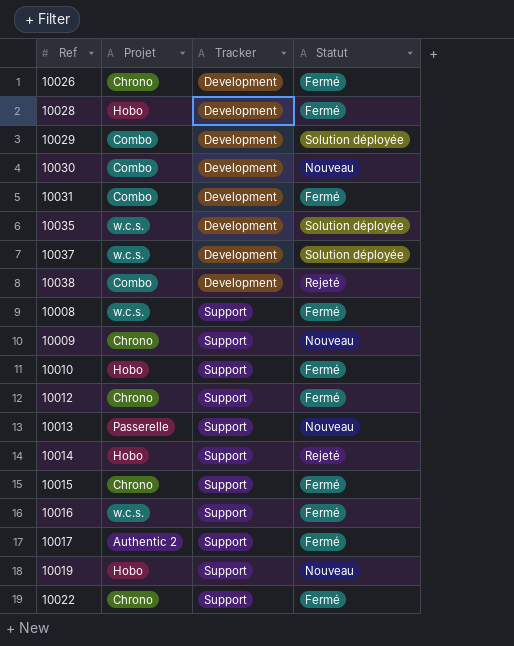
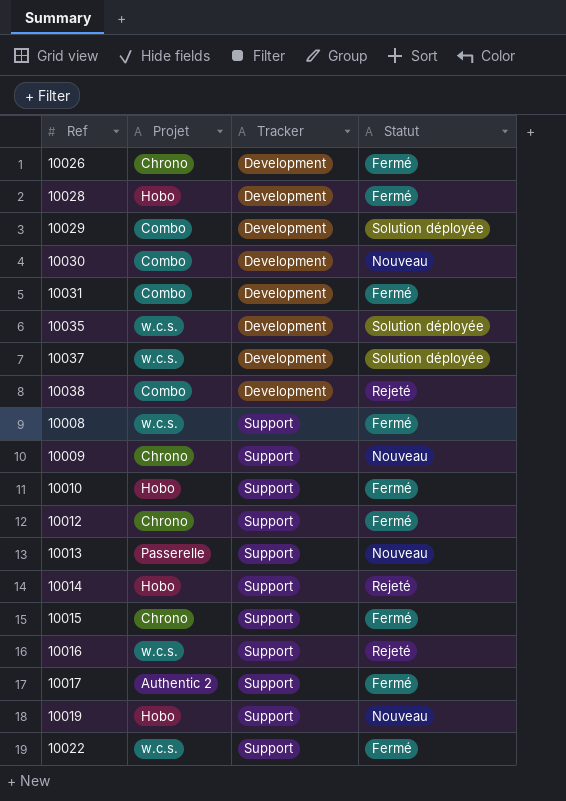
10016 | Statut: Fermé -> Rejeté
10022 | Projet: Chrono -> w.c.s.

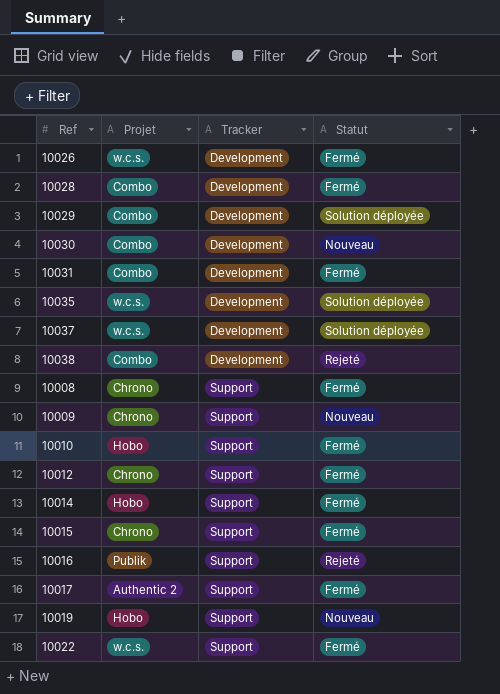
row 10013: Passerelle | Support | Nouveau -> none
10026 | Projet: Chrono -> w.c.s.
10028 | Projet: Hobo -> Combo
10008 | Projet: w.c.s. -> Chrono
10014 | Statut: Rejeté -> Fermé
10016 | Projet: w.c.s. -> Publik

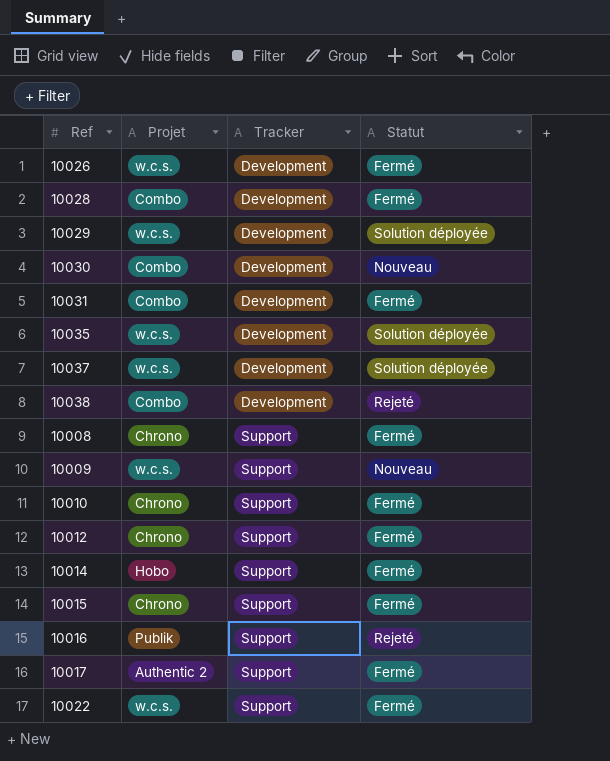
row 10019: Hobo | Support | Nouveau -> none
10029 | Projet: Combo -> w.c.s.
10009 | Projet: Chrono -> w.c.s.
10010 | Projet: Hobo -> Chrono

